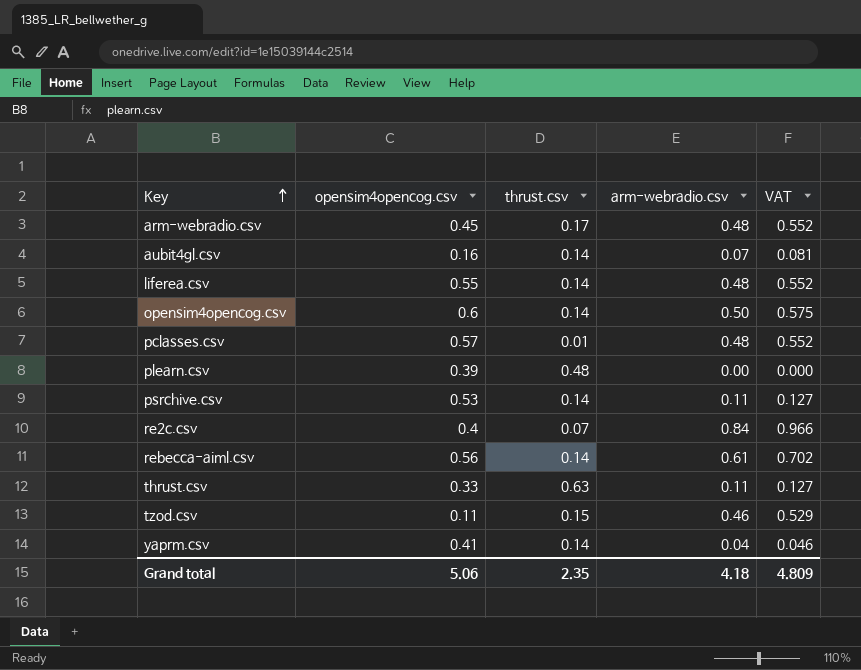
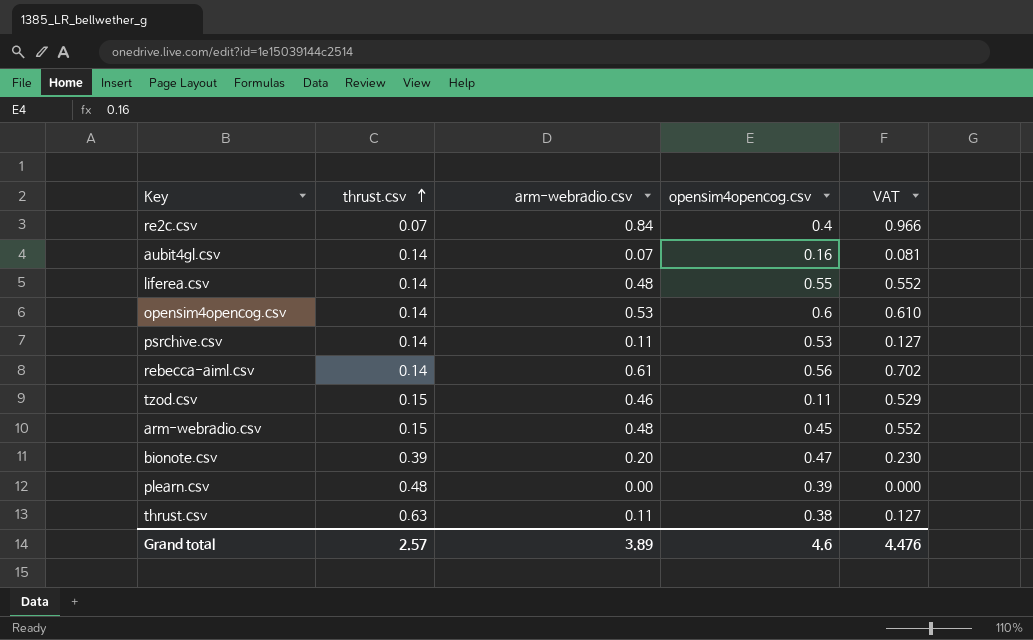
row order: Key ascending -> thrust.csv ascending
column opensim4opencog.csv | position: 2 -> 4
row pclasses.csv: 0.57 | 0.01 | 0.48 | 0.552 -> none
row yaprm.csv: 0.41 | 0.14 | 0.04 | 0.046 -> none
opensim4opencog.csv | arm-webradio.csv: 0.50 -> 0.53
opensim4opencog.csv | VAT: 0.575 -> 0.610
arm-webradio.csv | thrust.csv: 0.17 -> 0.15
row bionote.csv: none -> 0.39 | 0.20 | 0.47 | 0.230
thrust.csv | opensim4opencog.csv: 0.33 -> 0.38
Grand total | thrust.csv: 2.35 -> 2.57
Grand total | arm-webradio.csv: 4.18 -> 3.89
Grand total | opensim4opencog.csv: 5.06 -> 4.6
Grand total | VAT: 4.809 -> 4.476

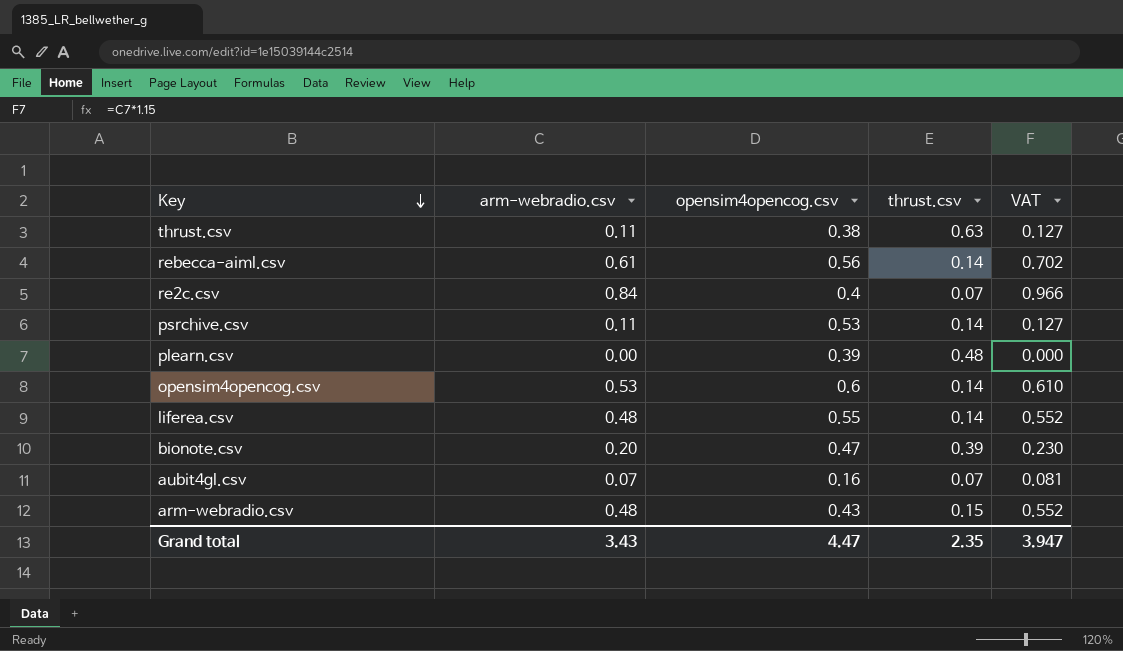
row order: thrust.csv ascending -> Key descending
column thrust.csv | position: 2 -> 4
row tzod.csv: 0.15 | 0.46 | 0.11 | 0.529 -> none
aubit4gl.csv | thrust.csv: 0.14 -> 0.07
arm-webradio.csv | opensim4opencog.csv: 0.45 -> 0.43
Grand total | arm-webradio.csv: 3.89 -> 3.43
Grand total | opensim4opencog.csv: 4.6 -> 4.47
Grand total | thrust.csv: 2.57 -> 2.35
Grand total | VAT: 4.476 -> 3.947

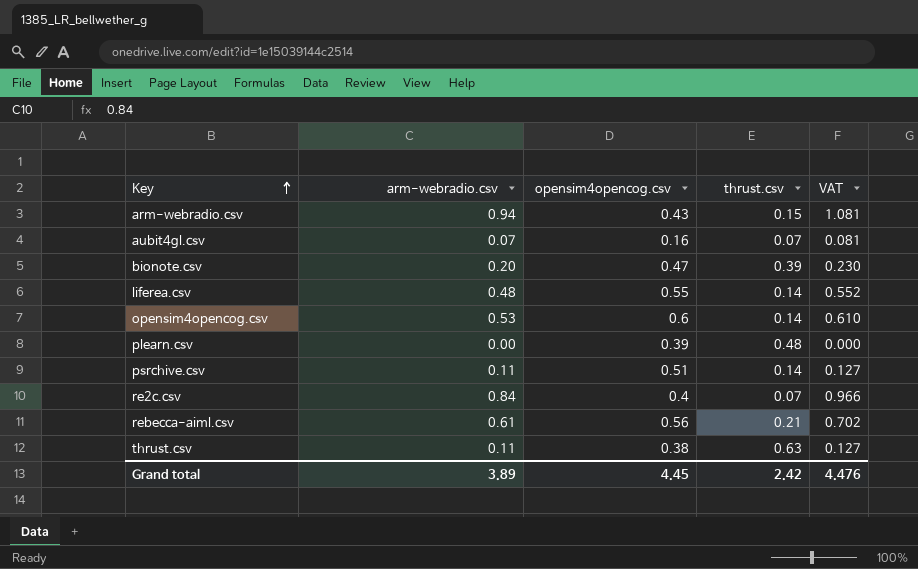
row order: Key descending -> Key ascending
arm-webradio.csv | arm-webradio.csv: 0.48 -> 0.94
arm-webradio.csv | VAT: 0.552 -> 1.081
psrchive.csv | opensim4opencog.csv: 0.53 -> 0.51
rebecca-aiml.csv | thrust.csv: 0.14 -> 0.21
Grand total | arm-webradio.csv: 3.43 -> 3.89
Grand total | opensim4opencog.csv: 4.47 -> 4.45
Grand total | thrust.csv: 2.35 -> 2.42
Grand total | VAT: 3.947 -> 4.476

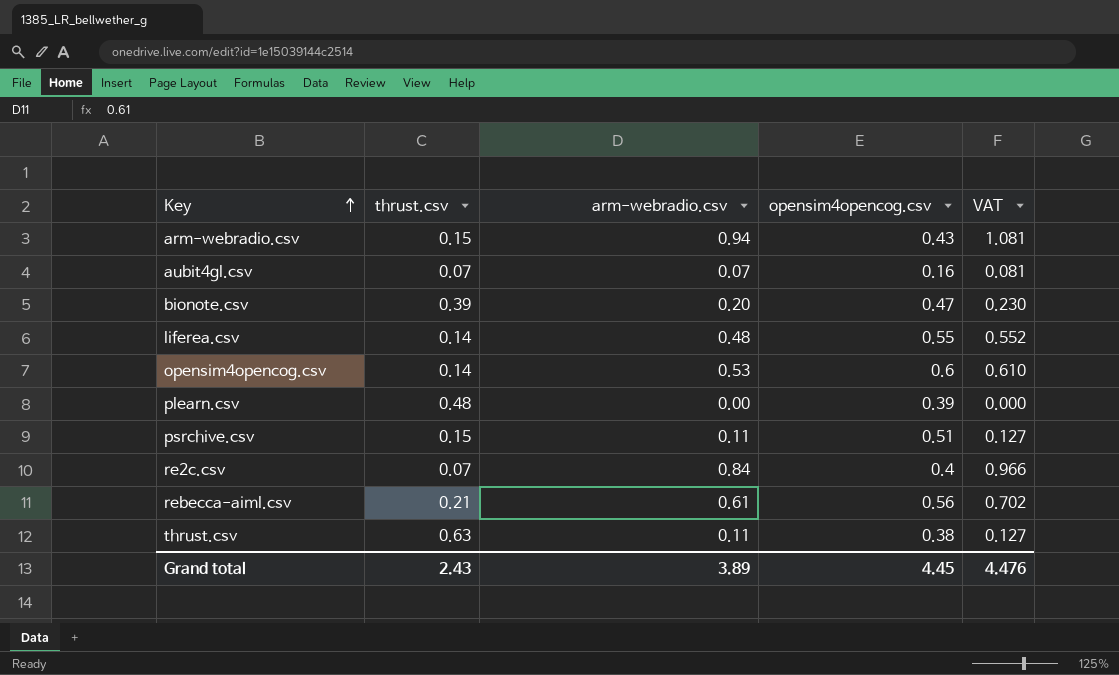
column thrust.csv | position: 4 -> 2
psrchive.csv | thrust.csv: 0.14 -> 0.15
Grand total | thrust.csv: 2.42 -> 2.43

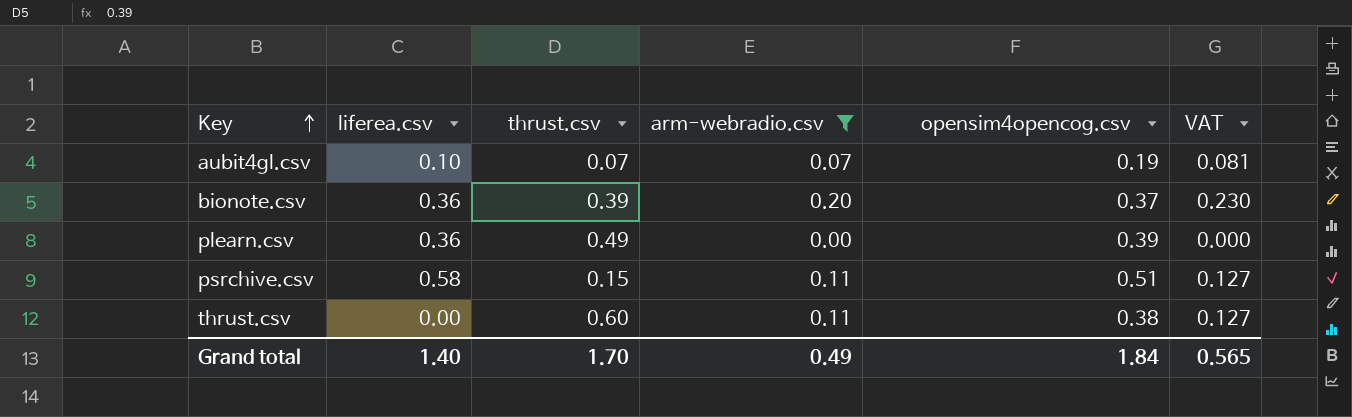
filter: none -> arm-webradio.csv <= 0.20
column liferea.csv | position: none -> 2
aubit4gl.csv | opensim4opencog.csv: 0.16 -> 0.19
bionote.csv | opensim4opencog.csv: 0.47 -> 0.37
plearn.csv | thrust.csv: 0.48 -> 0.49
thrust.csv | thrust.csv: 0.63 -> 0.60
Grand total | thrust.csv: 2.43 -> 1.70
Grand total | arm-webradio.csv: 3.89 -> 0.49
Grand total | opensim4opencog.csv: 4.45 -> 1.84
Grand total | VAT: 4.476 -> 0.565

